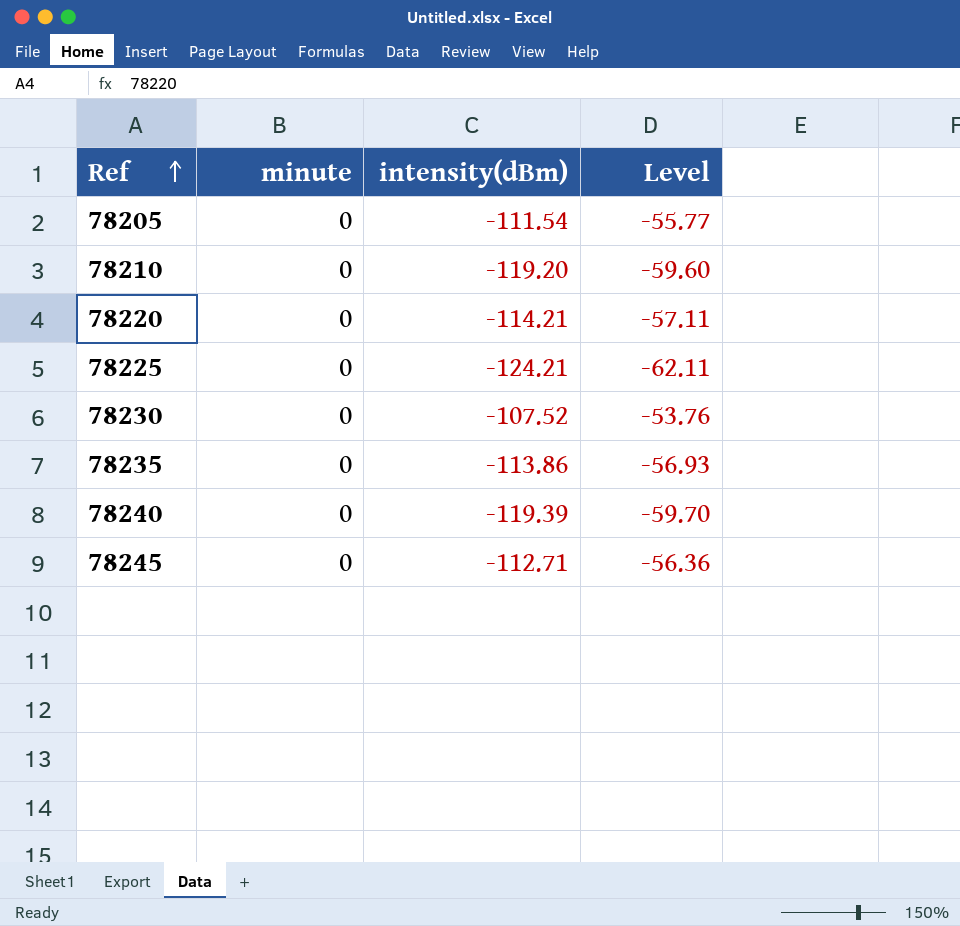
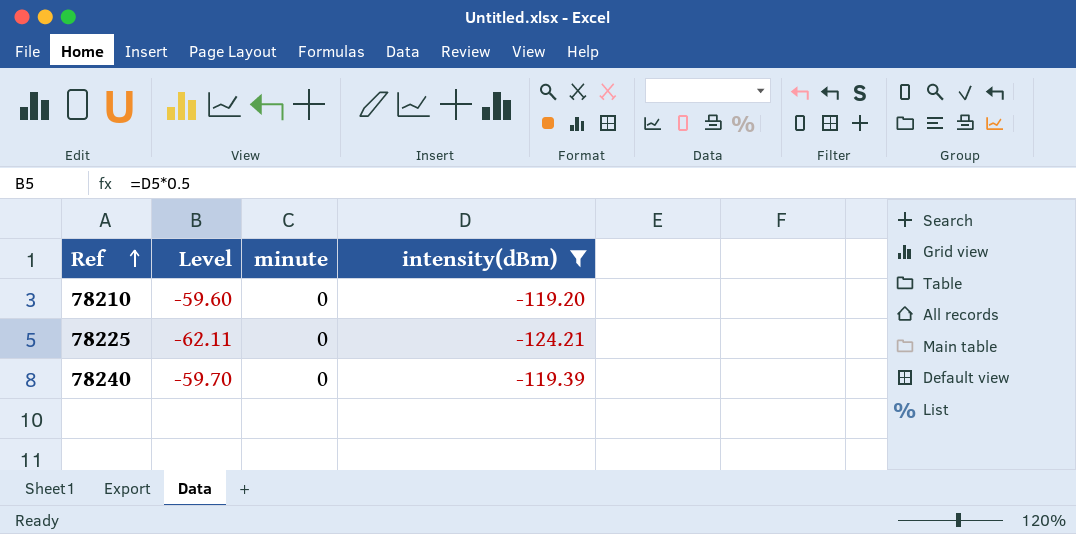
filter: none -> intensity(dBm) <= -119.20
column Level | position: 4 -> 2

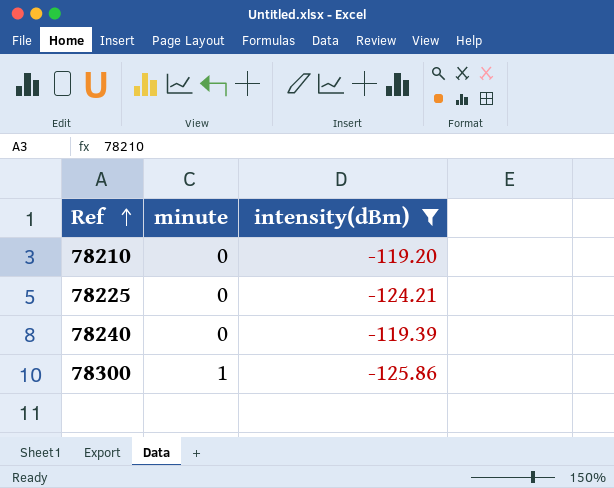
column Level | formula: [intensity(dBm)] * 0.5 -> none
row 78300: none -> 1 | -125.86

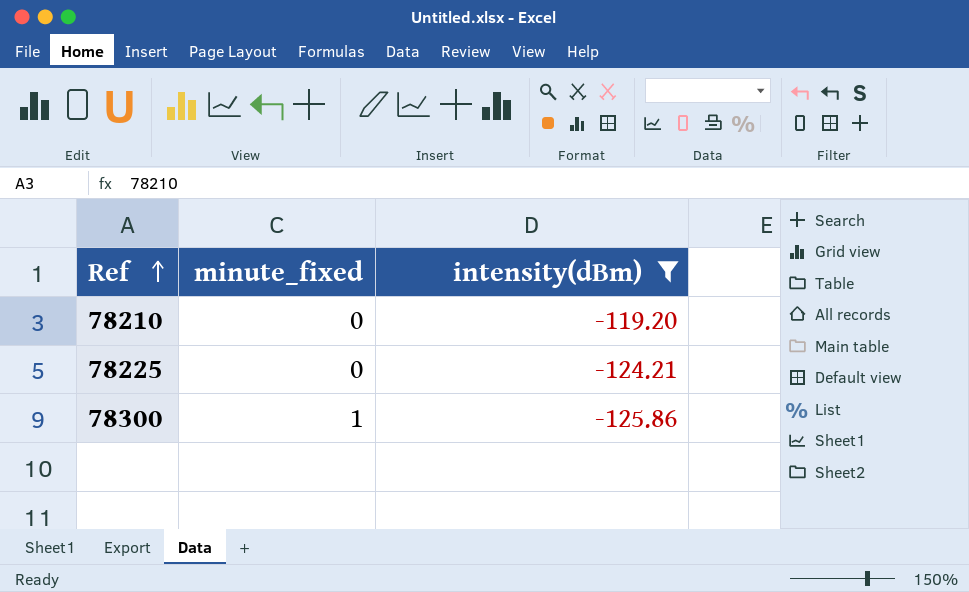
column name: minute -> minute_fixed
row 78240: 0 | -119.39 -> none

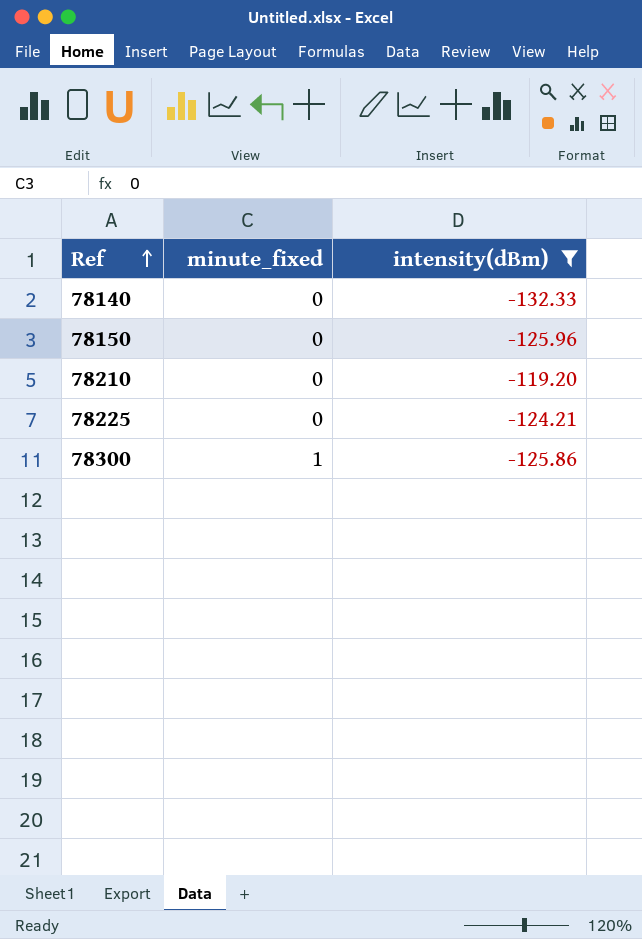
row 78140: none -> 0 | -132.33
row 78150: none -> 0 | -125.96

